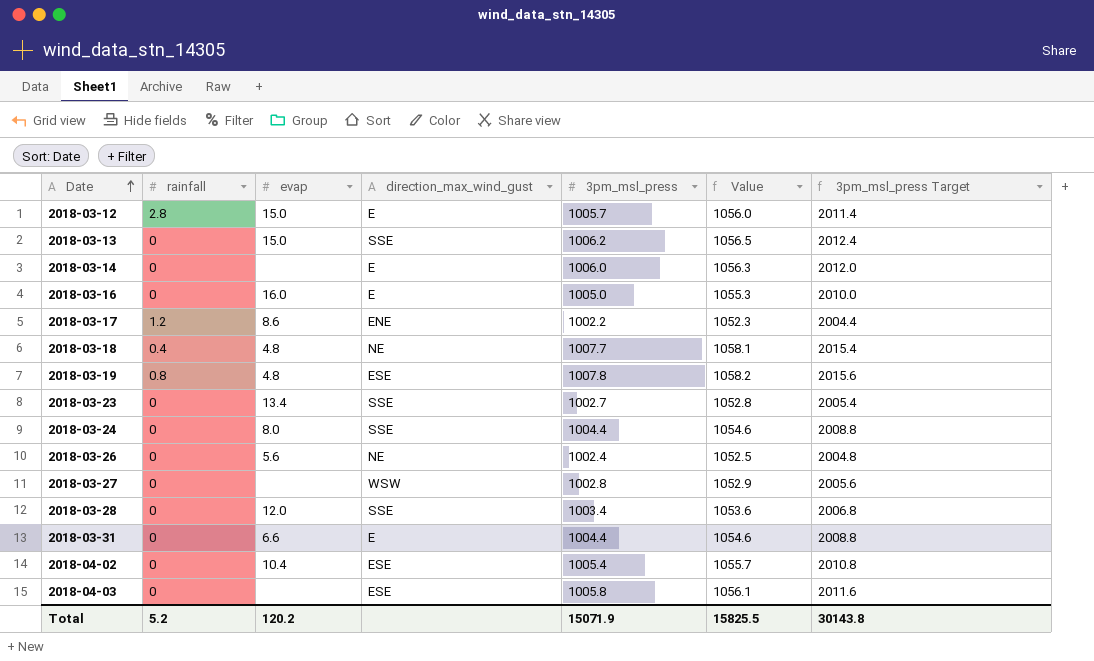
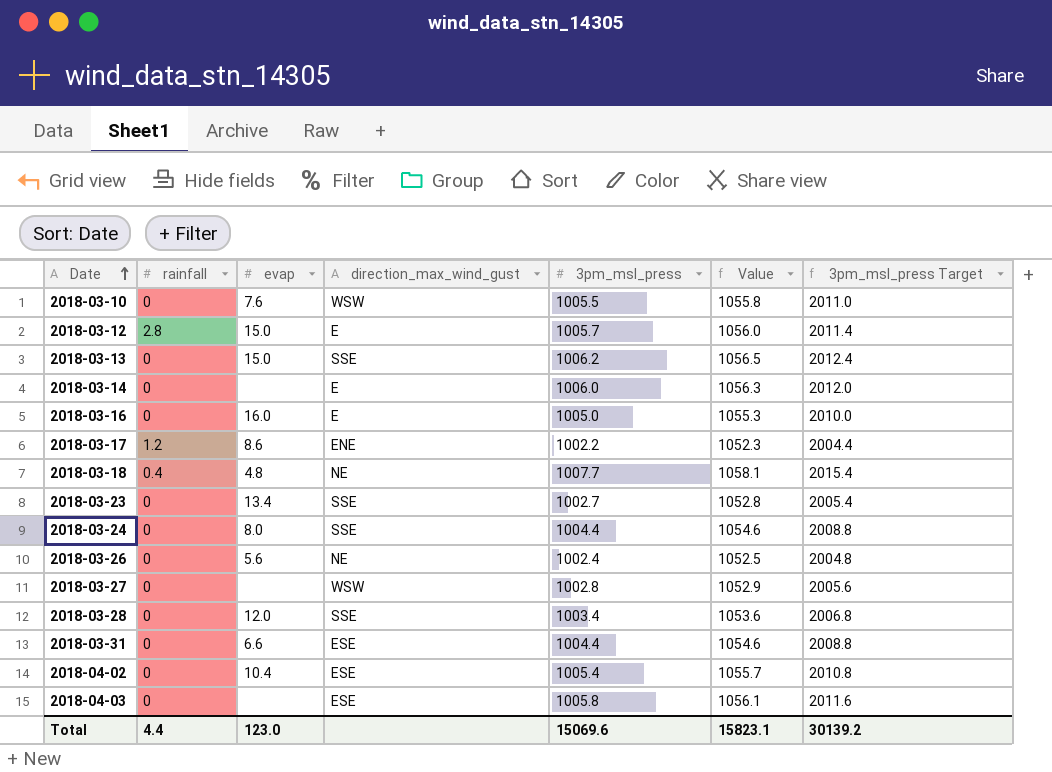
row 2018-03-19: 0.8 | 4.8 | ESE | 1007.8 | 1058.2 | 2015.6 -> none
row 2018-03-10: none -> 0 | 7.6 | WSW | 1005.5 | 1055.8 | 2011.0
2018-03-31 | direction_max_wind_gust: E -> ESE
Total | rainfall: 5.2 -> 4.4
Total | evap: 120.2 -> 123.0
Total | 3pm_msl_press: 15071.9 -> 15069.6
Total | Value: 15825.5 -> 15823.1
Total | 3pm_msl_press Target: 30143.8 -> 30139.2

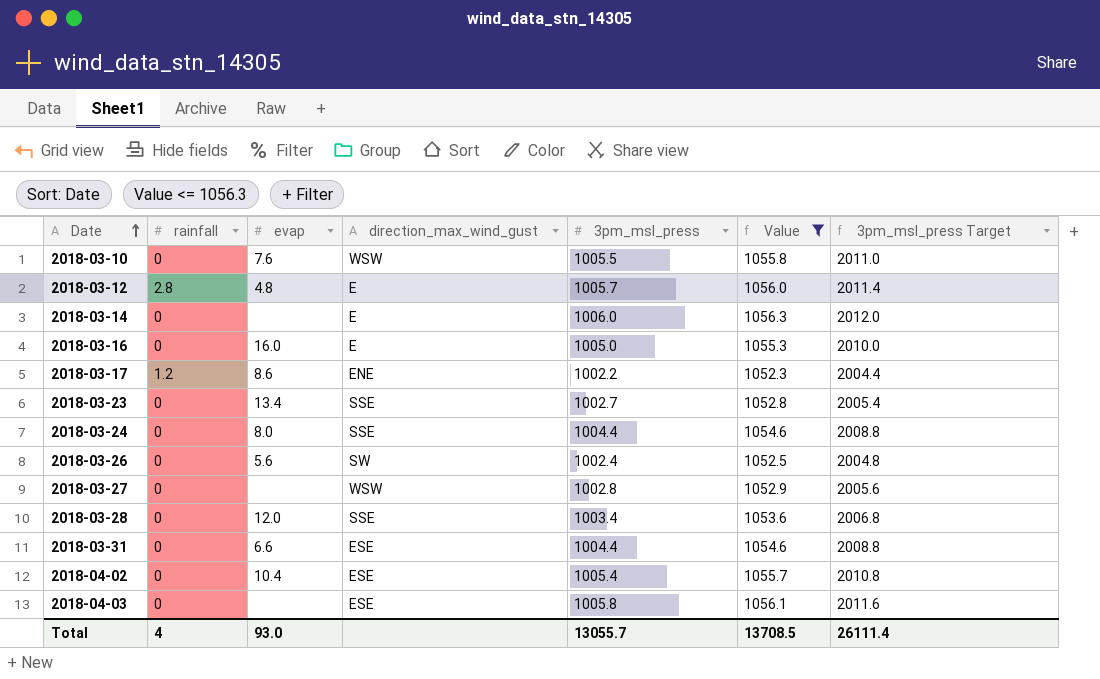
filter: none -> Value <= 1056.3
2018-03-12 | evap: 15.0 -> 4.8
2018-03-26 | direction_max_wind_gust: NE -> SW
Total | rainfall: 4.4 -> 4
Total | evap: 123.0 -> 93.0
Total | 3pm_msl_press: 15069.6 -> 13055.7
Total | Value: 15823.1 -> 13708.5
Total | 3pm_msl_press Target: 30139.2 -> 26111.4

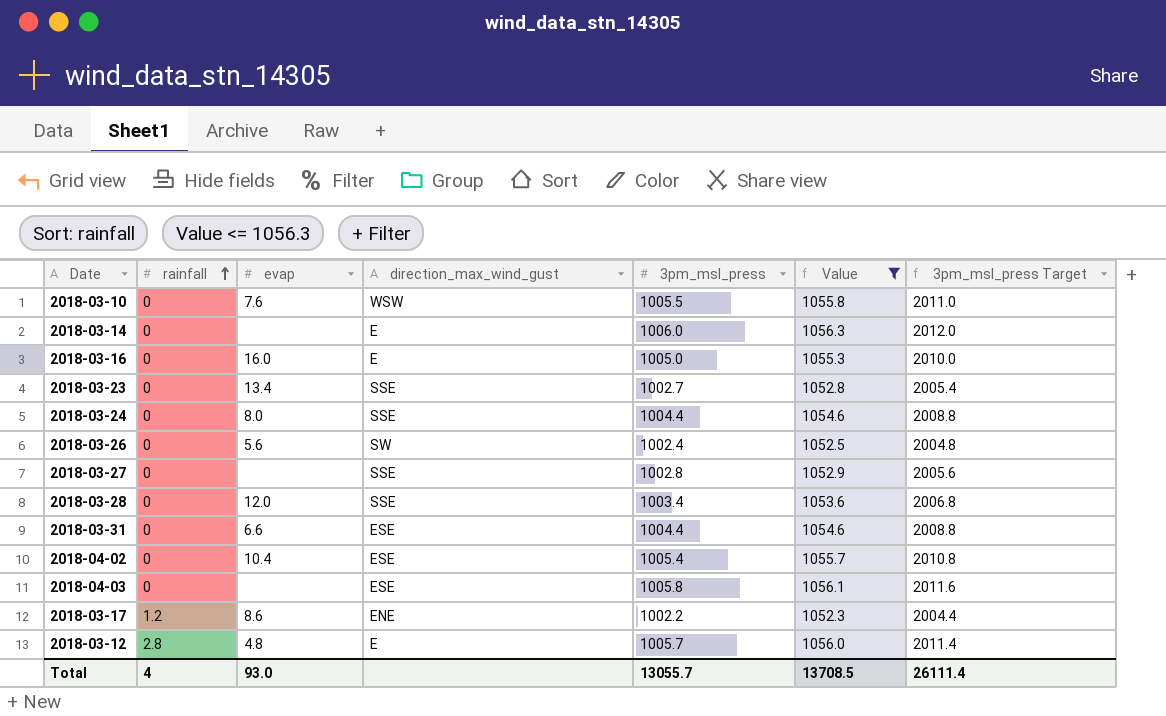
row order: Date ascending -> rainfall ascending
2018-03-27 | direction_max_wind_gust: WSW -> SSE

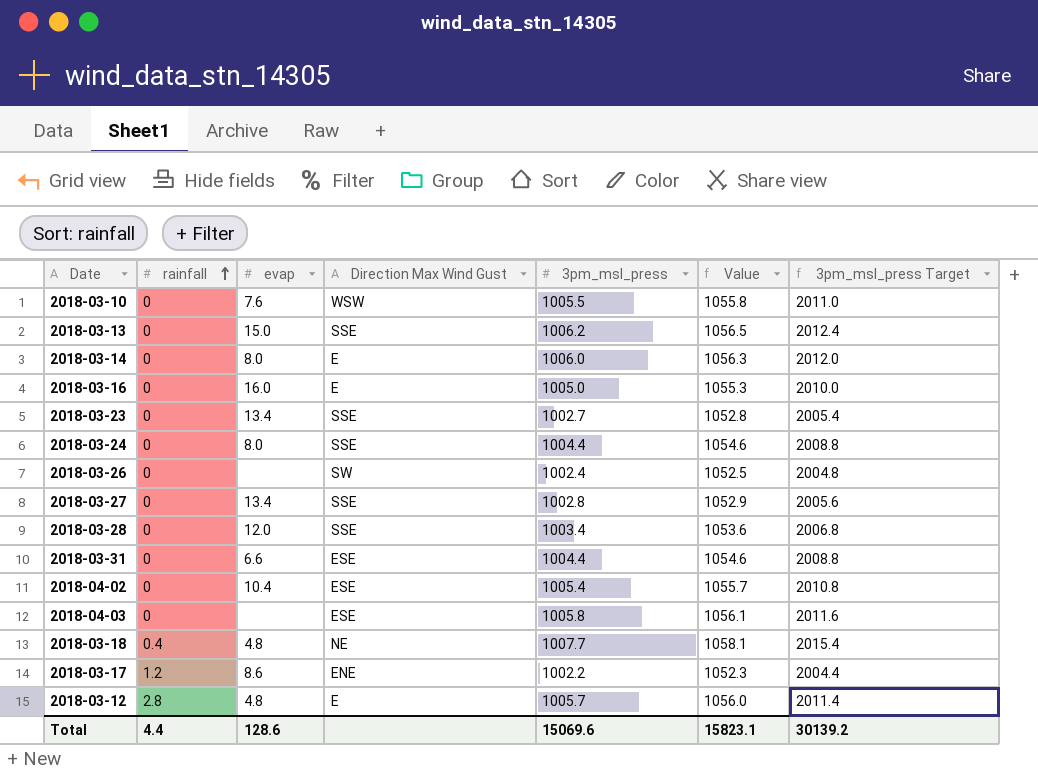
filter: Value <= 1056.3 -> none
column name: direction_max_wind_gust -> Direction Max Wind Gust
2018-03-14 | evap: none -> 8.0
2018-03-26 | evap: 5.6 -> none
2018-03-27 | evap: none -> 13.4
Total | rainfall: 4 -> 4.4
Total | evap: 93.0 -> 128.6
Total | 3pm_msl_press: 13055.7 -> 15069.6
Total | Value: 13708.5 -> 15823.1
Total | 3pm_msl_press Target: 26111.4 -> 30139.2

